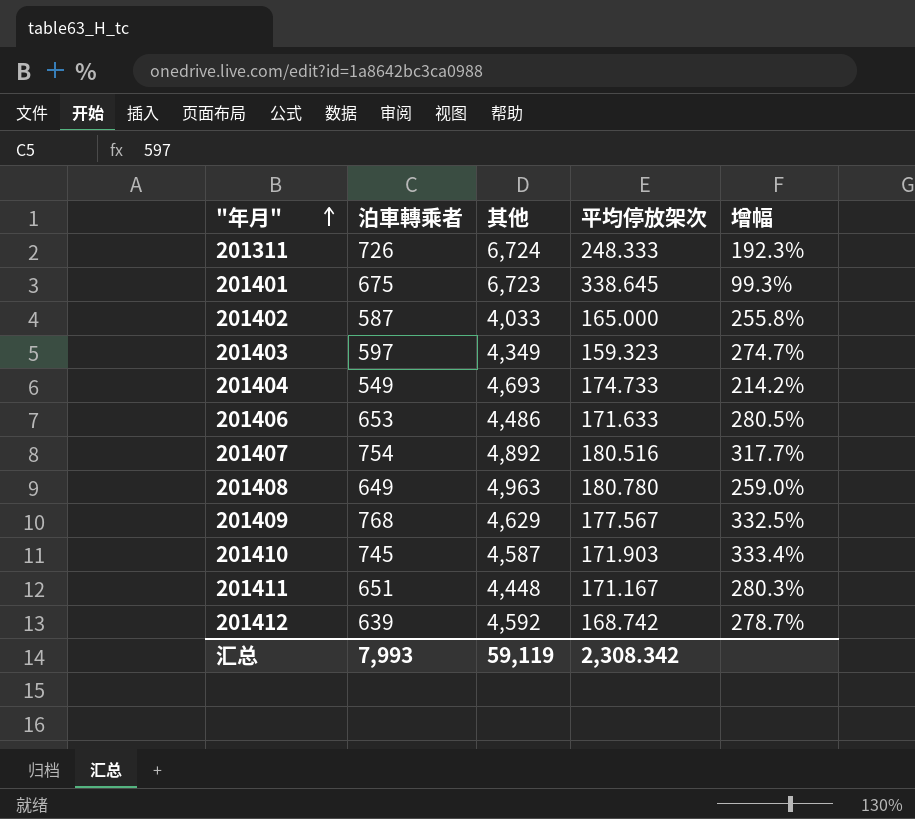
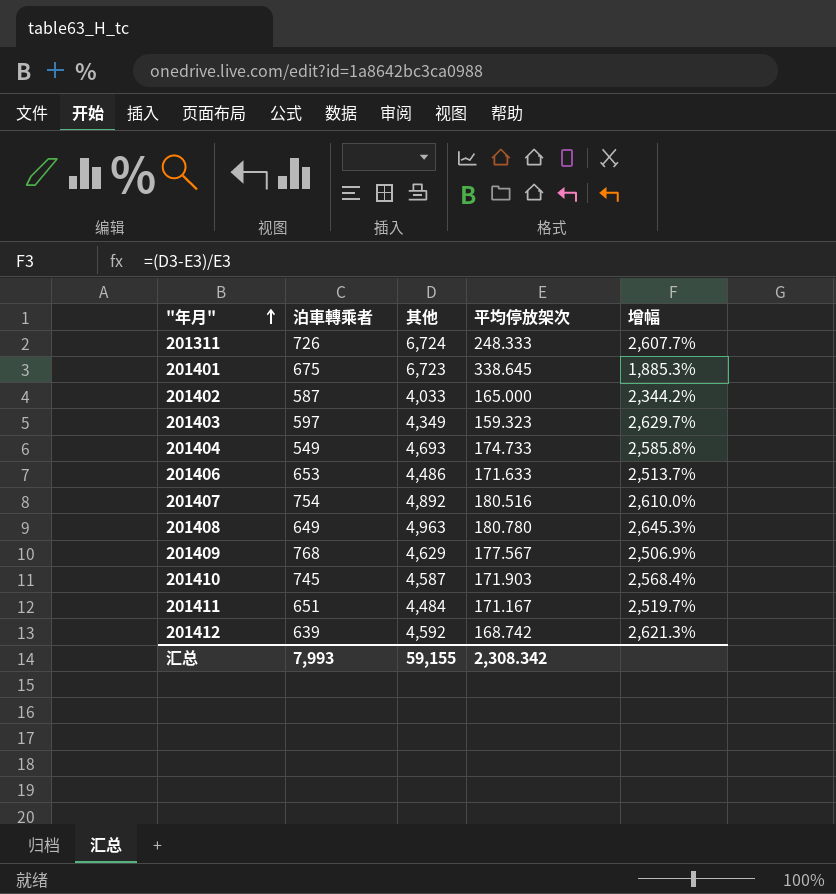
column 增幅 | formula: ([泊車轉乘者] - [平均停放架次]) / [平均停放架次] -> ([其他] - [平均停放架次]) / [平均停放架次]
201411 | 其他: 4,448 -> 4,484
汇总 | 其他: 59,119 -> 59,155

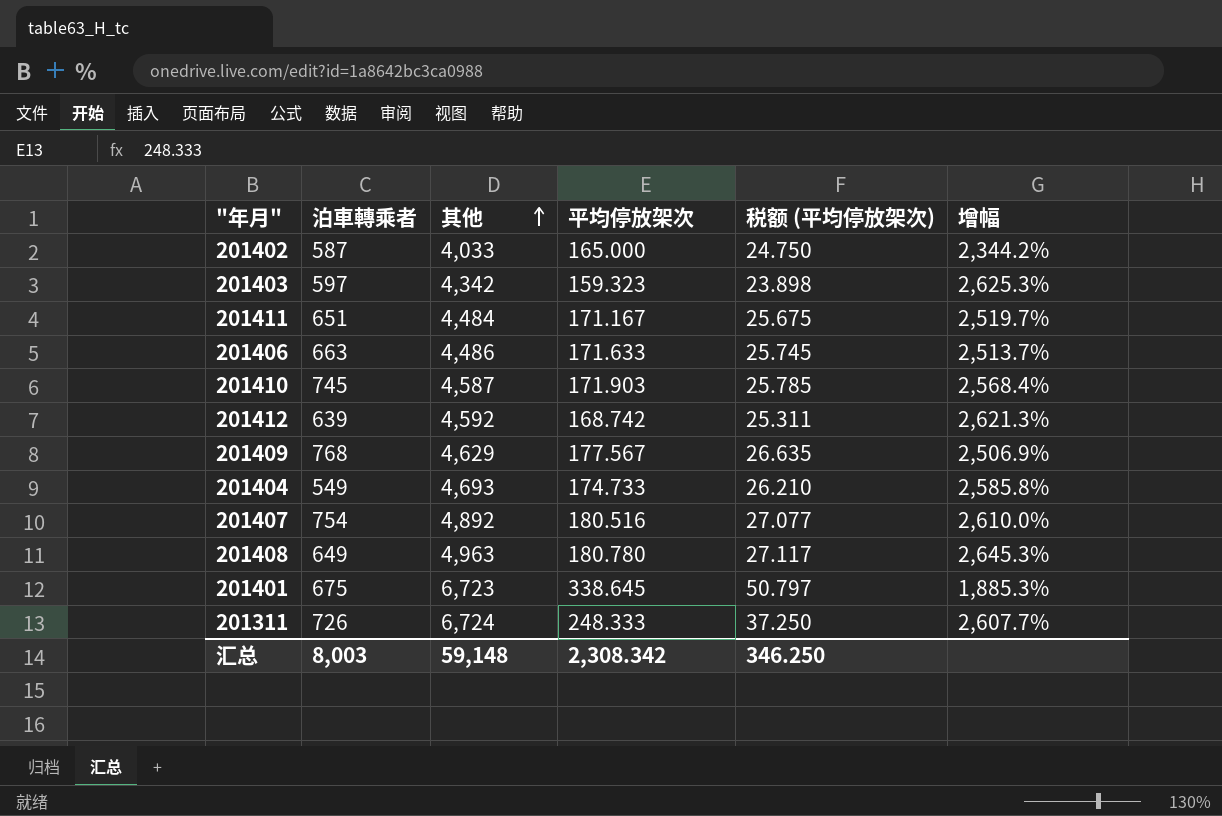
row order: "年月" ascending -> 其他 ascending
column 税额 (平均停放架次) | formula: none -> [平均停放架次] * 0.15
201403 | 其他: 4,349 -> 4,342
201403 | 增幅: 2,629.7% -> 2,625.3%
201406 | 泊車轉乘者: 653 -> 663
汇总 | 泊車轉乘者: 7,993 -> 8,003
汇总 | 其他: 59,155 -> 59,148

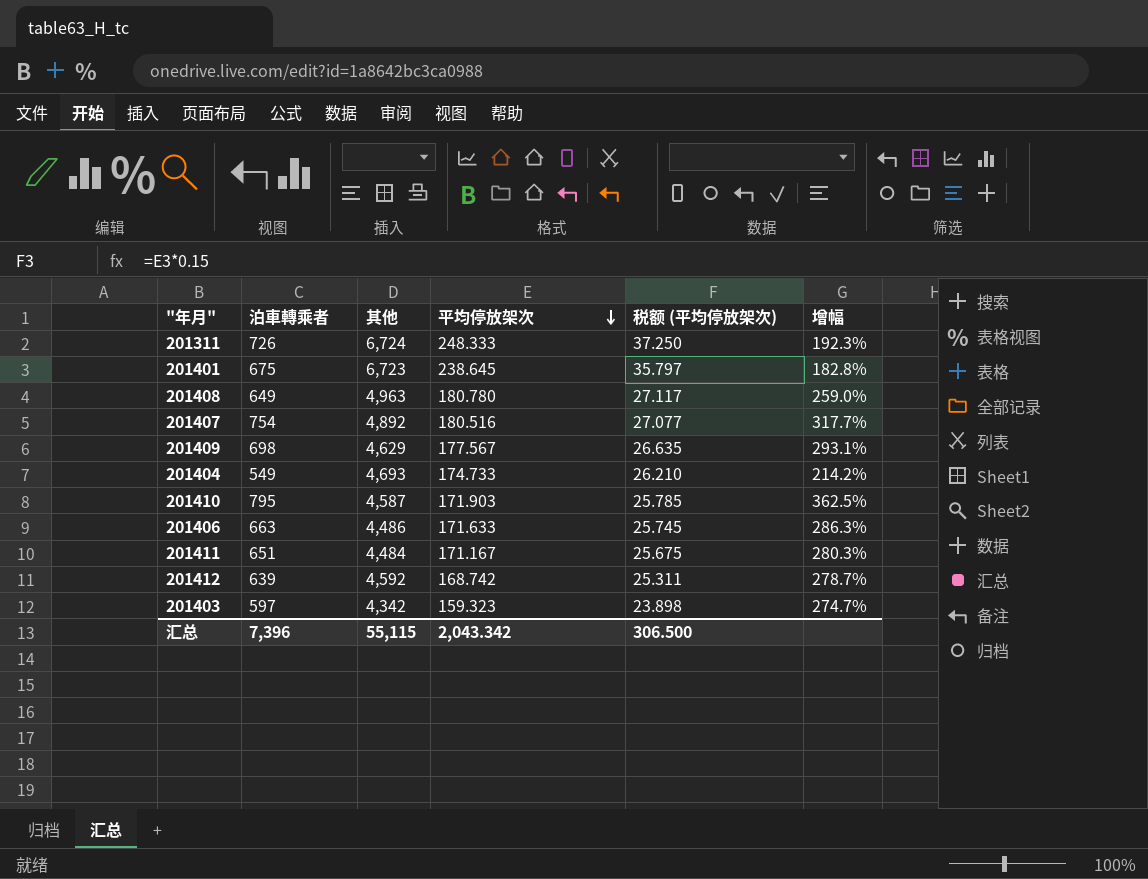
row order: 其他 ascending -> 平均停放架次 descending
column 增幅 | formula: ([其他] - [平均停放架次]) / [平均停放架次] -> ([泊車轉乘者] - [平均停放架次]) / [平均停放架次]
row 201402: 587 | 4,033 | 165.000 | 24.750 | 2,344.2% -> none
201401 | 平均停放架次: 338.645 -> 238.645
201401 | 税额 (平均停放架次): 50.797 -> 35.797
201409 | 泊車轉乘者: 768 -> 698
201410 | 泊車轉乘者: 745 -> 795
汇总 | 泊車轉乘者: 8,003 -> 7,396
汇总 | 其他: 59,148 -> 55,115
汇总 | 平均停放架次: 2,308.342 -> 2,043.342
汇总 | 税额 (平均停放架次): 346.250 -> 306.500

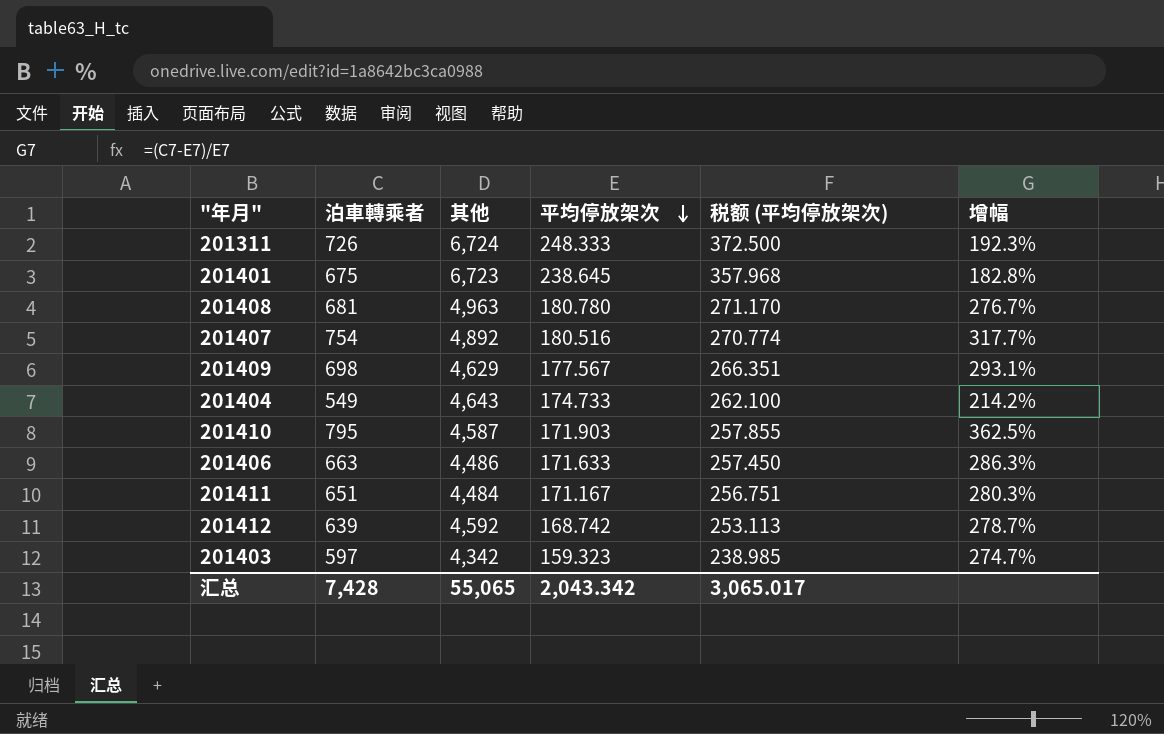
column 税额 (平均停放架次) | formula: [平均停放架次] * 0.15 -> [平均停放架次] * 1.5
201408 | 泊車轉乘者: 649 -> 681
201408 | 增幅: 259.0% -> 276.7%
201404 | 其他: 4,693 -> 4,643
汇总 | 泊車轉乘者: 7,396 -> 7,428
汇总 | 其他: 55,115 -> 55,065
汇总 | 税额 (平均停放架次): 306.500 -> 3,065.017

